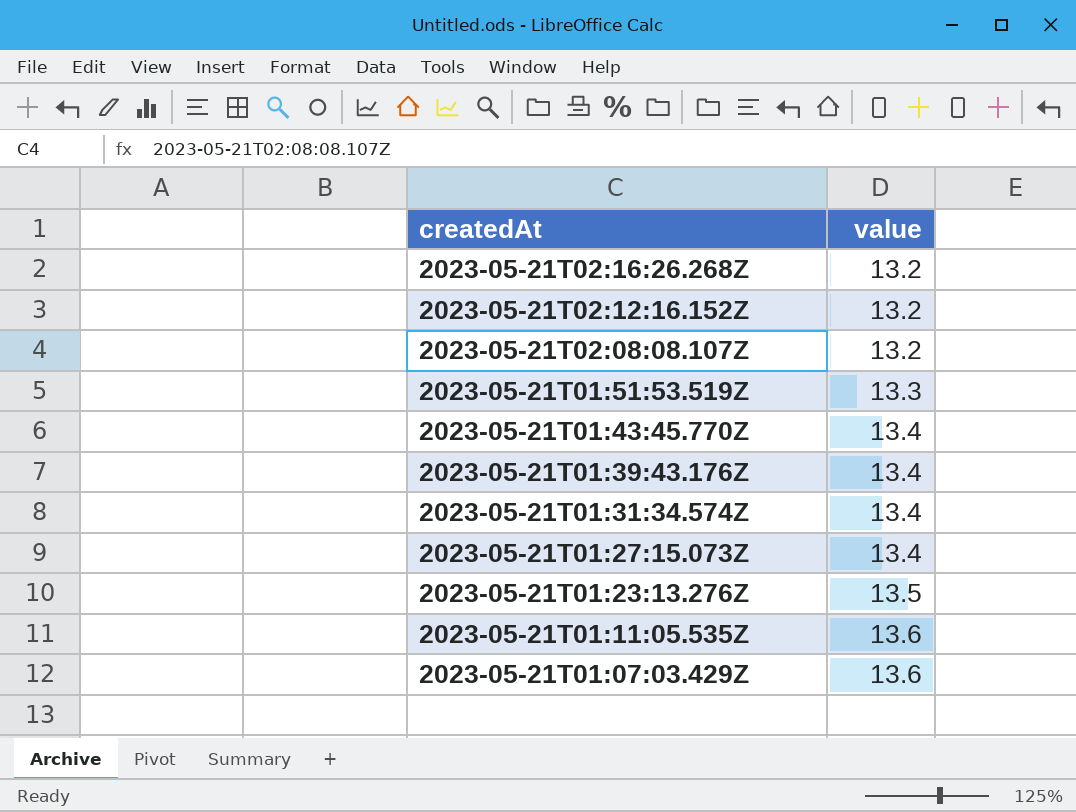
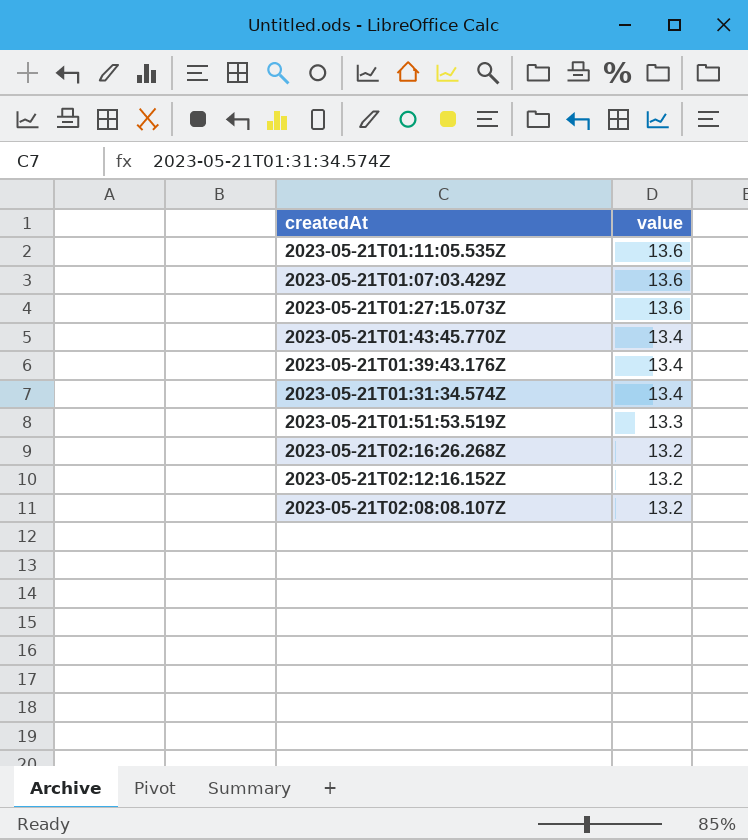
row order: createdAt descending -> value descending
row 2023-05-21T01:23:13.276Z: 13.5 -> none
2023-05-21T01:27:15.073Z | value: 13.4 -> 13.6

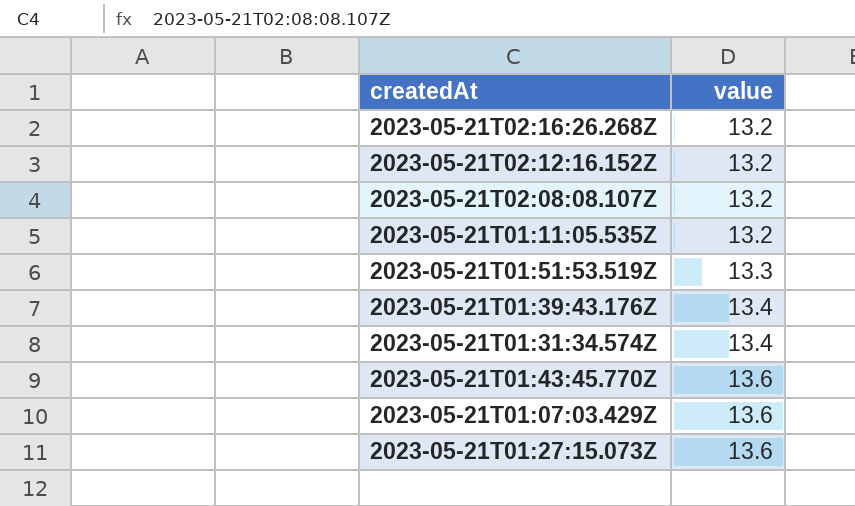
row order: value descending -> value ascending
2023-05-21T01:11:05.535Z | value: 13.6 -> 13.2
2023-05-21T01:43:45.770Z | value: 13.4 -> 13.6

